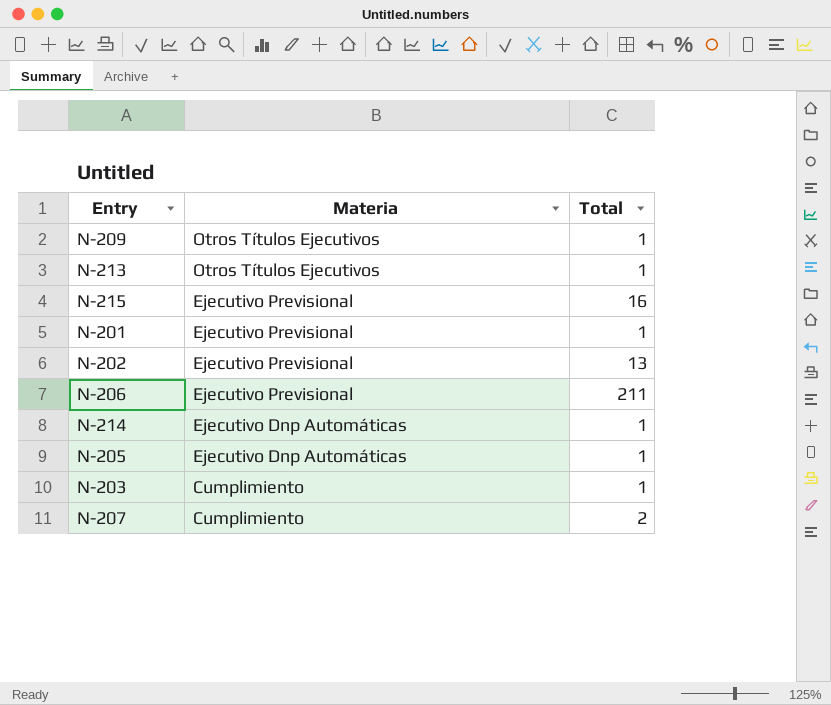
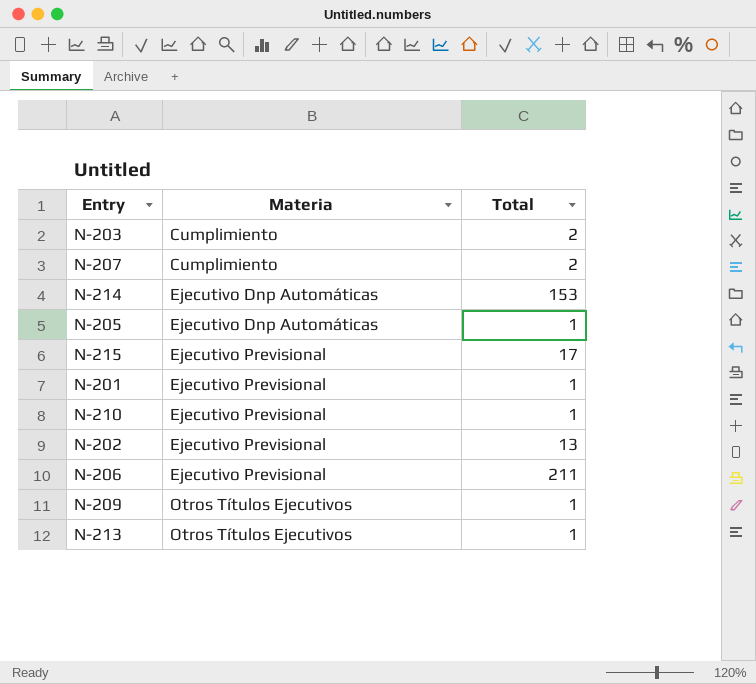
row order: Materia descending -> Materia ascending
N-203 | Total: 1 -> 2
N-214 | Total: 1 -> 153
N-215 | Total: 16 -> 17
row N-210: none -> Ejecutivo Previsional | 1

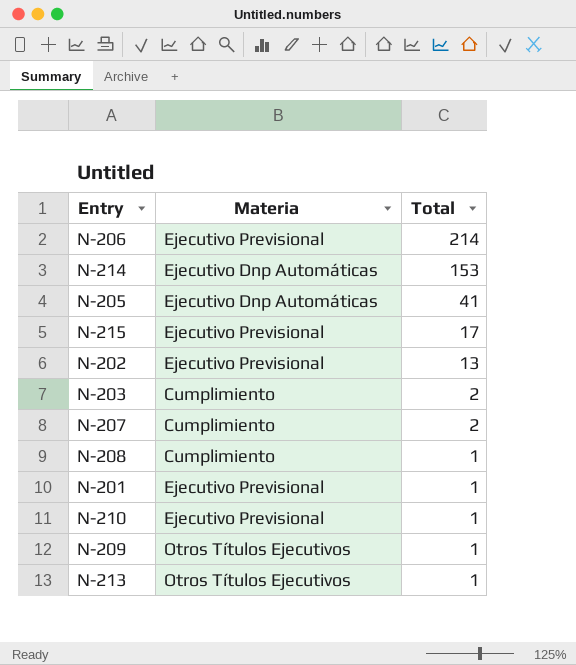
row order: Materia ascending -> Total descending
N-206 | Total: 211 -> 214
N-205 | Total: 1 -> 41
row N-208: none -> Cumplimiento | 1

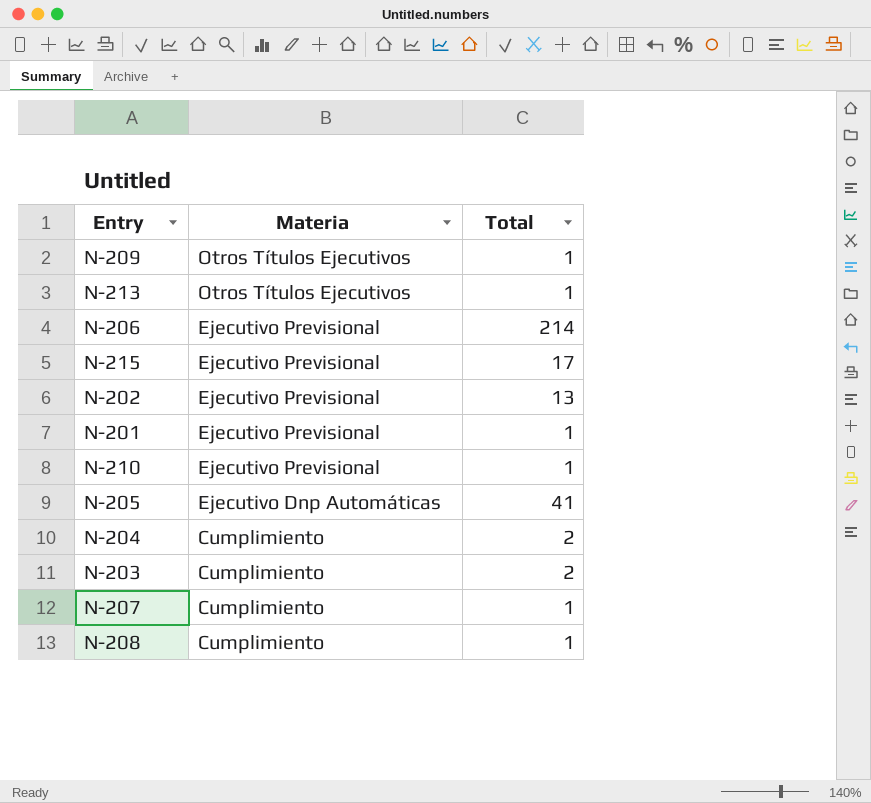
row order: Total descending -> Materia descending
row N-214: Ejecutivo Dnp Automáticas | 153 -> none
row N-204: none -> Cumplimiento | 2
N-207 | Total: 2 -> 1

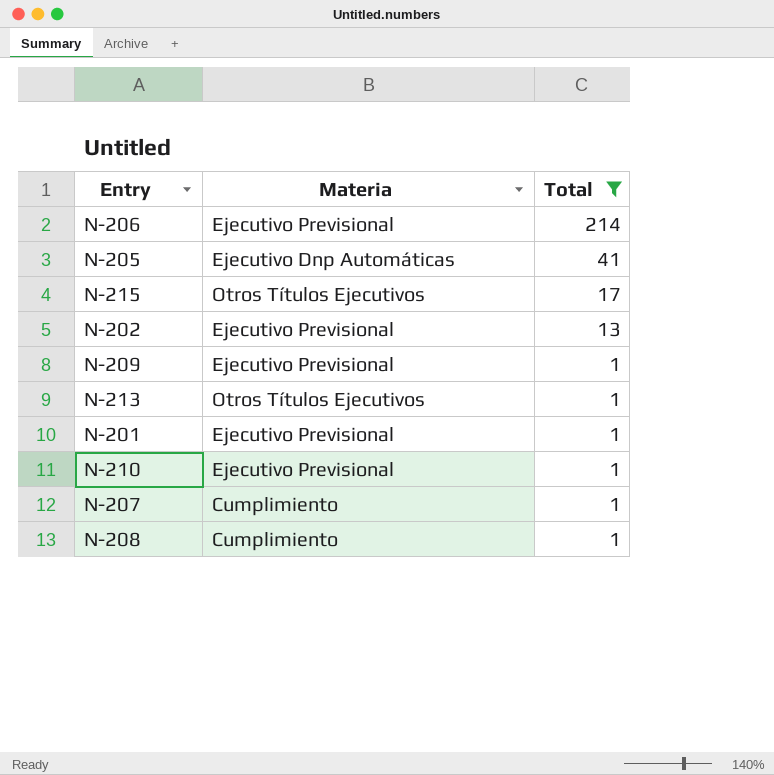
filter: none -> Total != 2
row order: Materia descending -> Total descending
N-215 | Materia: Ejecutivo Previsional -> Otros Títulos Ejecutivos
N-209 | Materia: Otros Títulos Ejecutivos -> Ejecutivo Previsional

